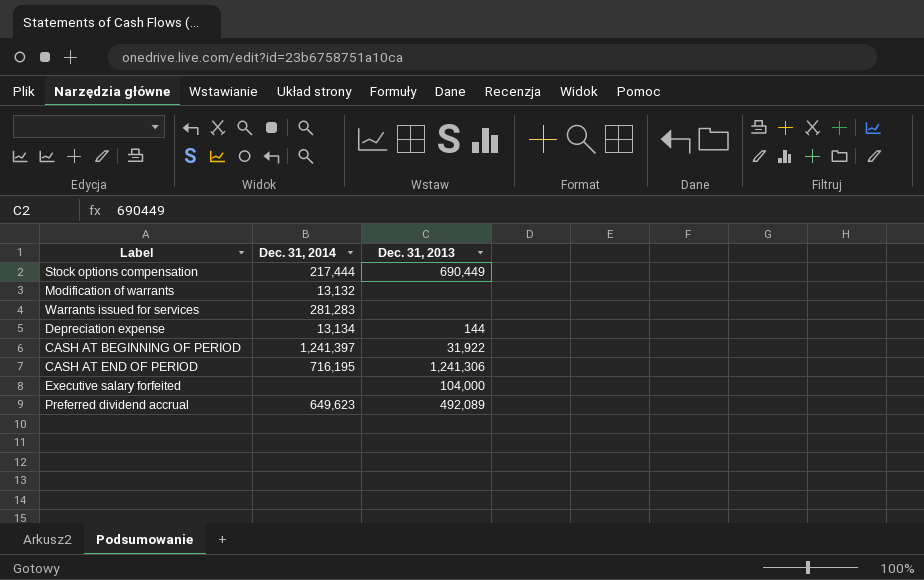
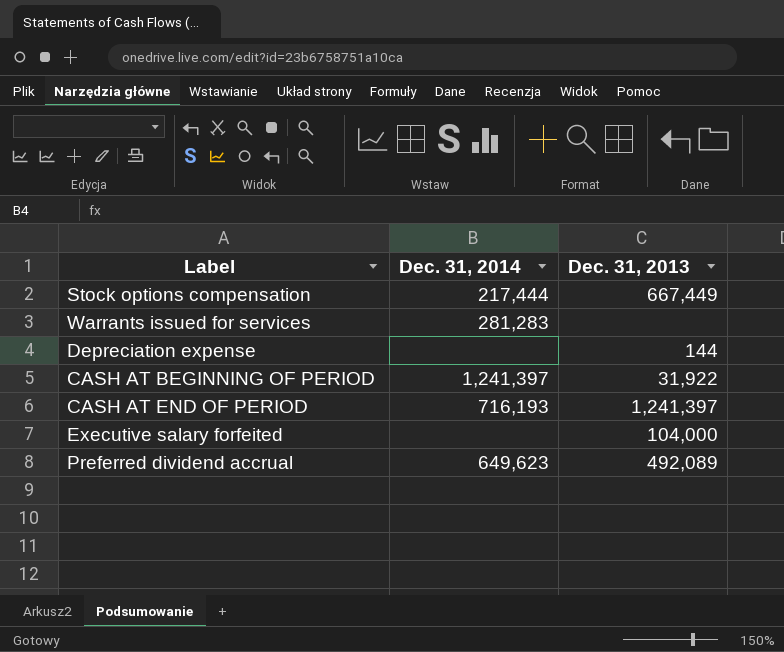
row Modification of warrants: 13,132 | none -> none
Stock options compensation | Dec. 31, 2013: 690,449 -> 667,449
Depreciation expense | Dec. 31, 2014: 13,134 -> none
CASH AT END OF PERIOD | Dec. 31, 2014: 716,195 -> 716,193
CASH AT END OF PERIOD | Dec. 31, 2013: 1,241,306 -> 1,241,397

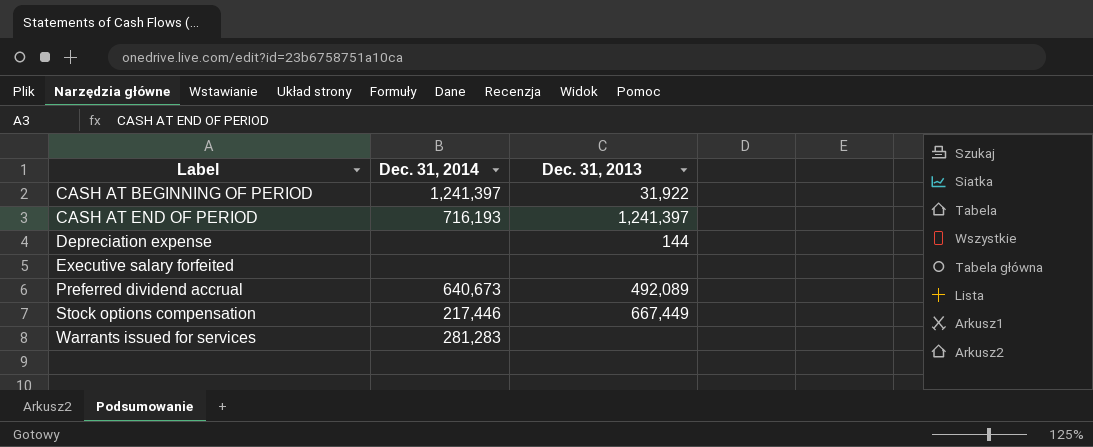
row order: none -> Label ascending
Executive salary forfeited | Dec. 31, 2013: 104,000 -> none
Preferred dividend accrual | Dec. 31, 2014: 649,623 -> 640,673
Stock options compensation | Dec. 31, 2014: 217,444 -> 217,446

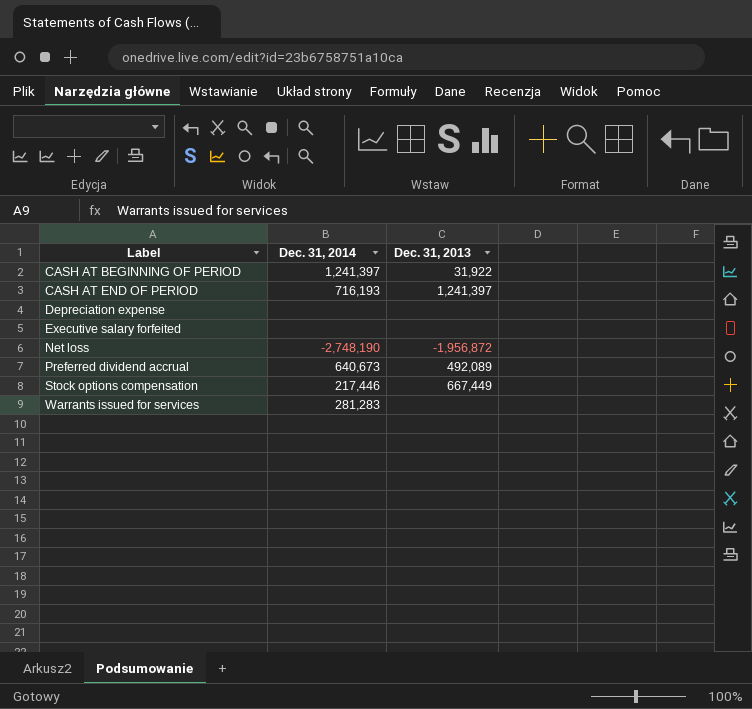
Depreciation expense | Dec. 31, 2013: 144 -> none
row Net loss: none -> -2,748,190 | -1,956,872

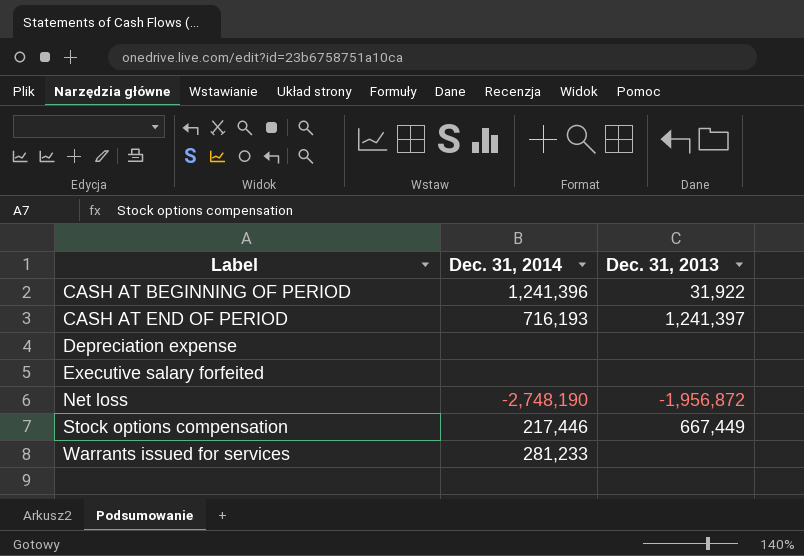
row Preferred dividend accrual: 640,673 | 492,089 -> none
CASH AT BEGINNING OF PERIOD | Dec. 31, 2014: 1,241,397 -> 1,241,396
Warrants issued for services | Dec. 31, 2014: 281,283 -> 281,233

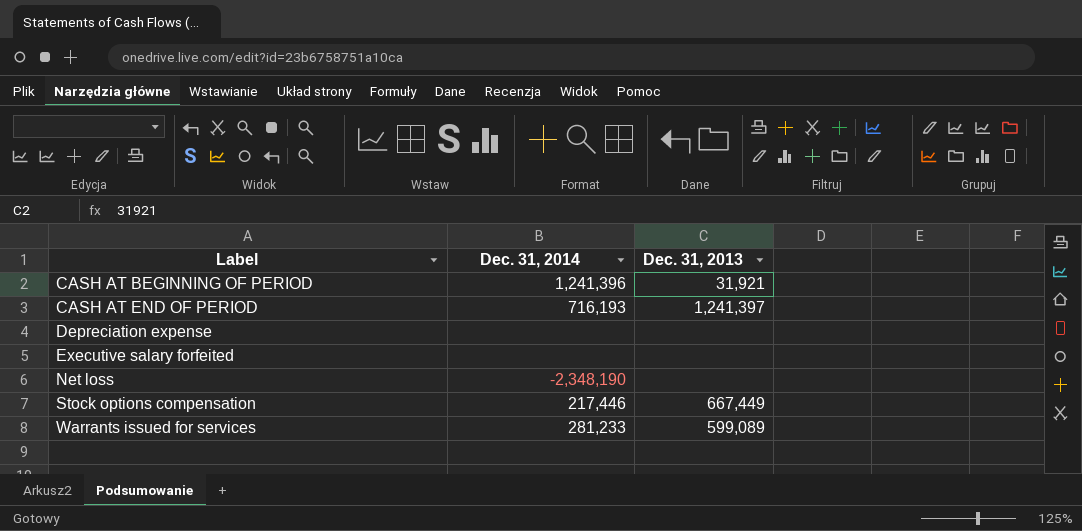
CASH AT BEGINNING OF PERIOD | Dec. 31, 2013: 31,922 -> 31,921
Net loss | Dec. 31, 2014: -2,748,190 -> -2,348,190
Net loss | Dec. 31, 2013: -1,956,872 -> none
Warrants issued for services | Dec. 31, 2013: none -> 599,089

